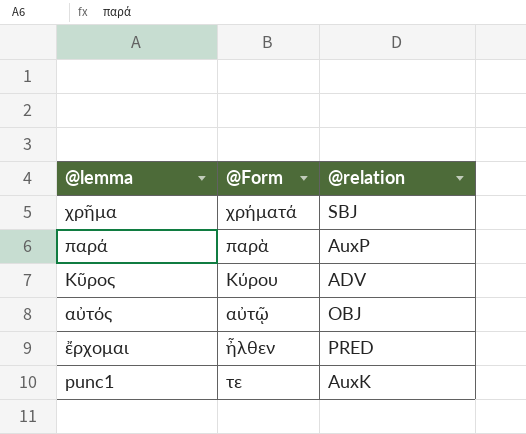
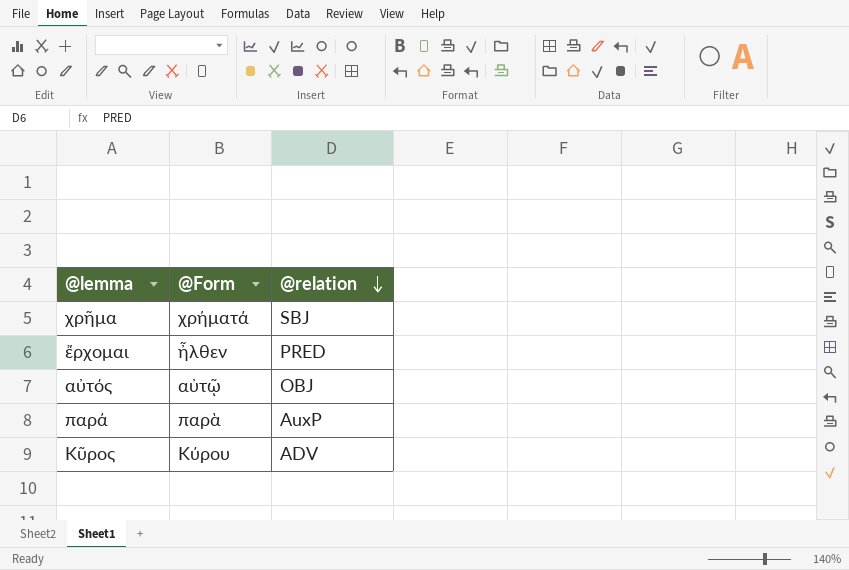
row order: none -> @relation descending
row punc1: τε | AuxK -> none

